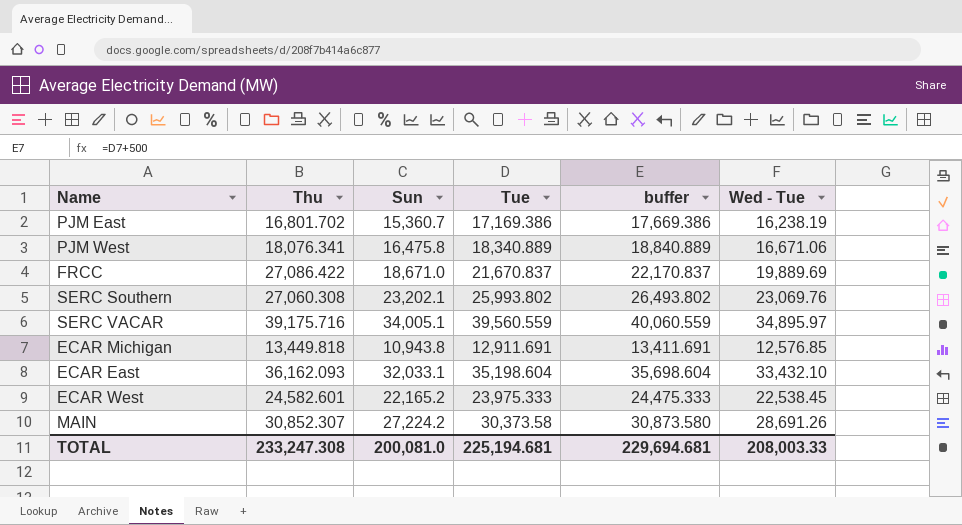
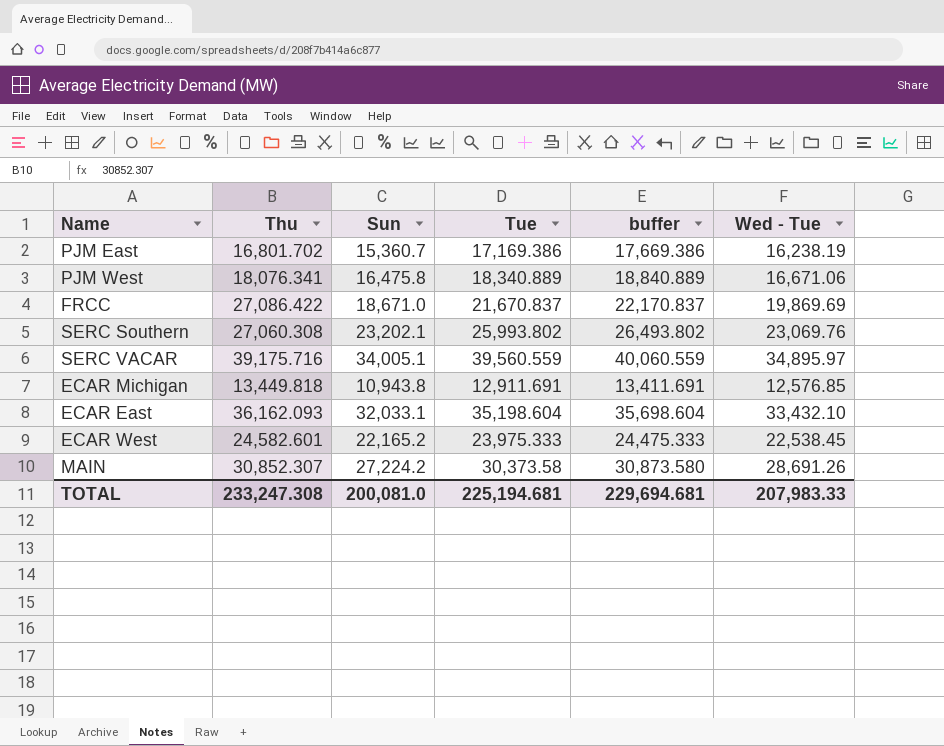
FRCC | Wed - Tue: 19,889.69 -> 19,869.69
TOTAL | Wed - Tue: 208,003.33 -> 207,983.33

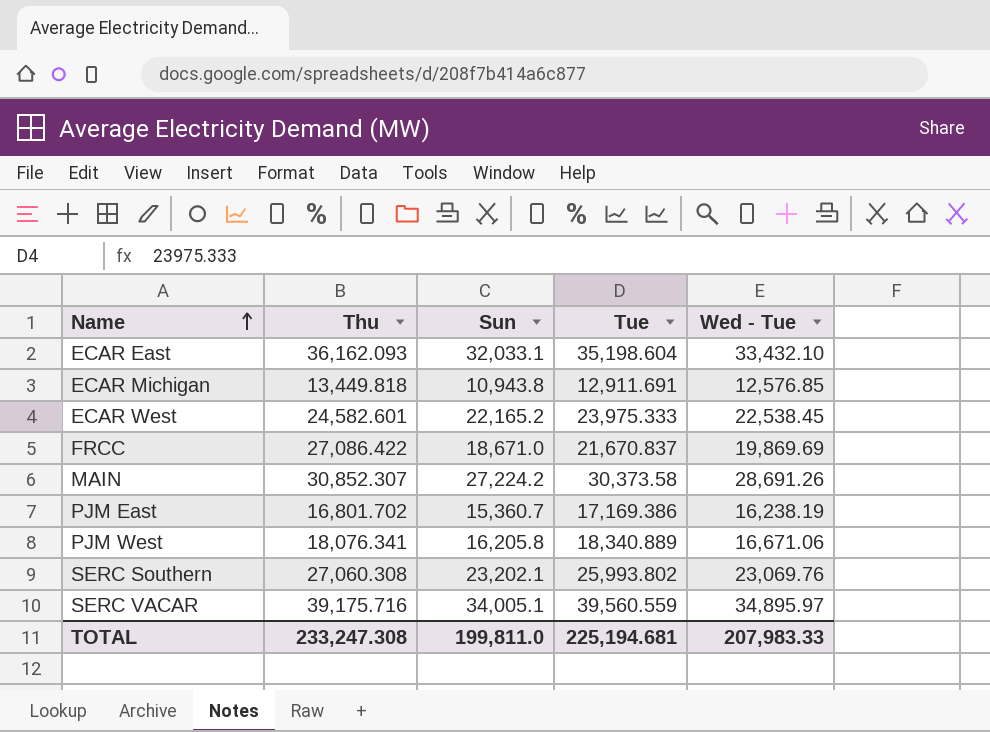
row order: none -> Name ascending
column buffer | formula: [Tue] + 500 -> none
PJM West | Sun: 16,475.8 -> 16,205.8
TOTAL | Sun: 200,081.0 -> 199,811.0

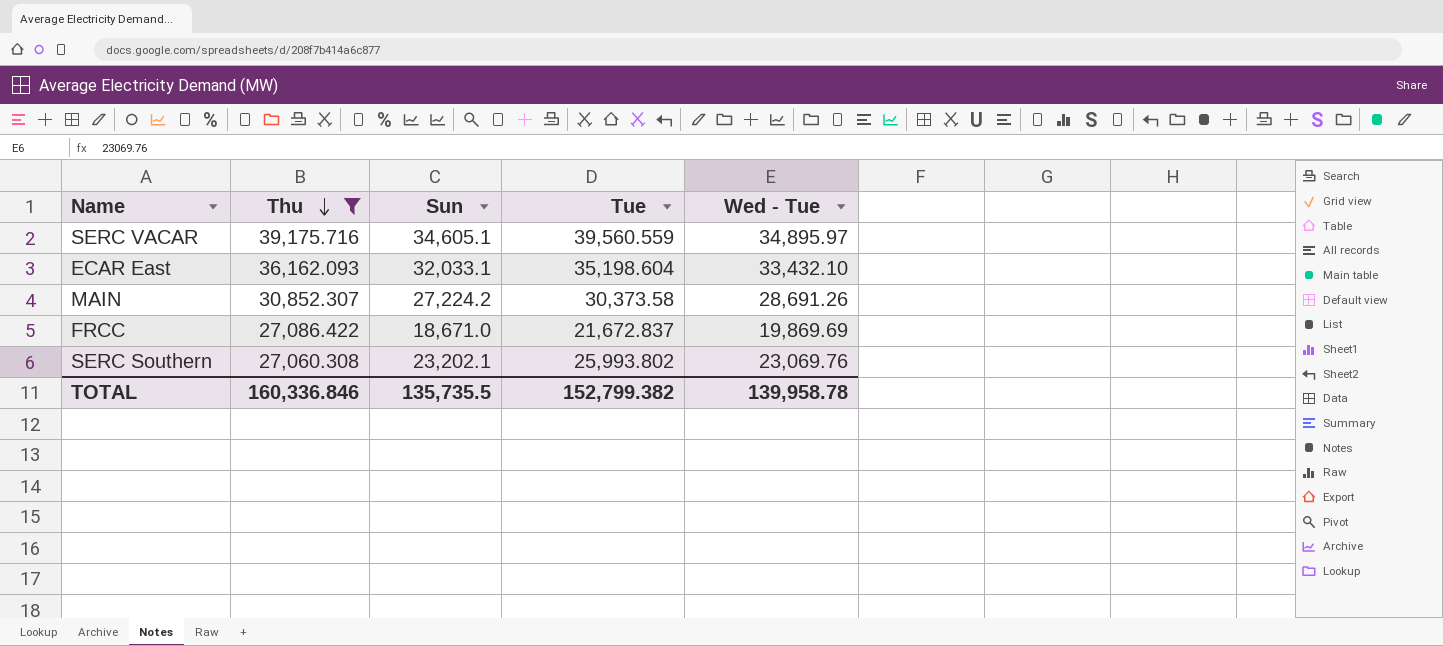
filter: none -> Thu >= 27,060.308
row order: Name ascending -> Thu descending
SERC VACAR | Sun: 34,005.1 -> 34,605.1
FRCC | Tue: 21,670.837 -> 21,672.837
TOTAL | Thu: 233,247.308 -> 160,336.846
TOTAL | Sun: 199,811.0 -> 135,735.5
TOTAL | Tue: 225,194.681 -> 152,799.382
TOTAL | Wed - Tue: 207,983.33 -> 139,958.78

